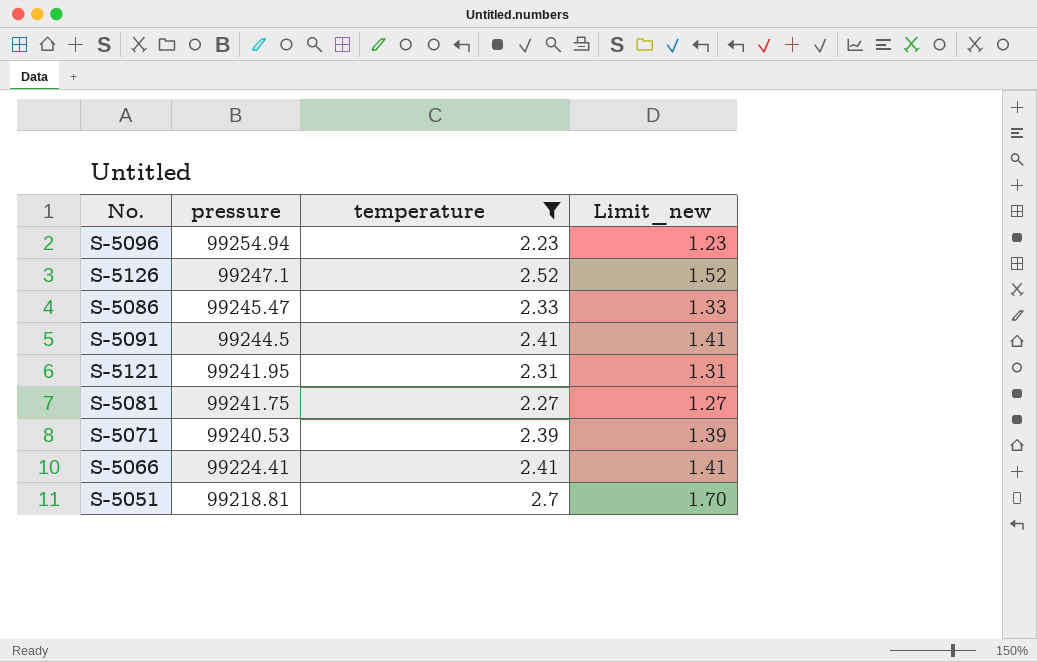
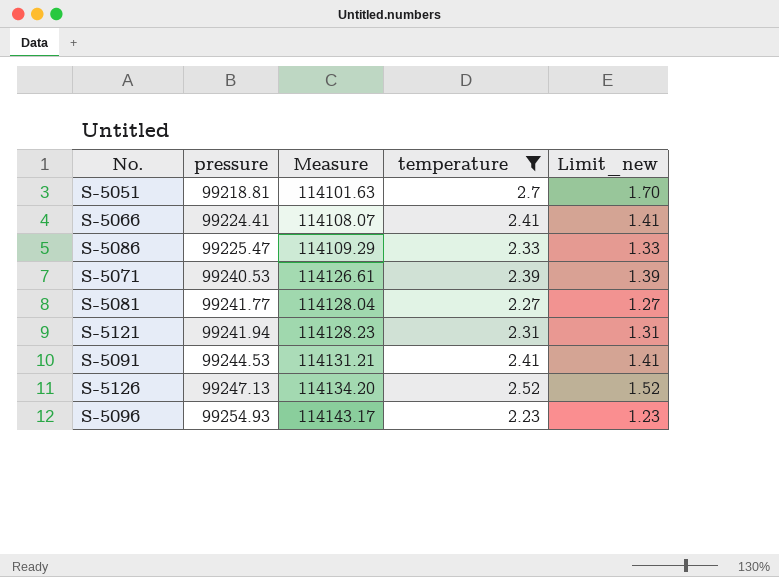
row order: pressure descending -> pressure ascending
column Measure | formula: none -> [pressure] * 1.15
S-5086 | pressure: 99245.47 -> 99225.47
S-5081 | pressure: 99241.75 -> 99241.77
S-5121 | pressure: 99241.95 -> 99241.94
S-5091 | pressure: 99244.5 -> 99244.53
S-5126 | pressure: 99247.1 -> 99247.13
S-5096 | pressure: 99254.94 -> 99254.93

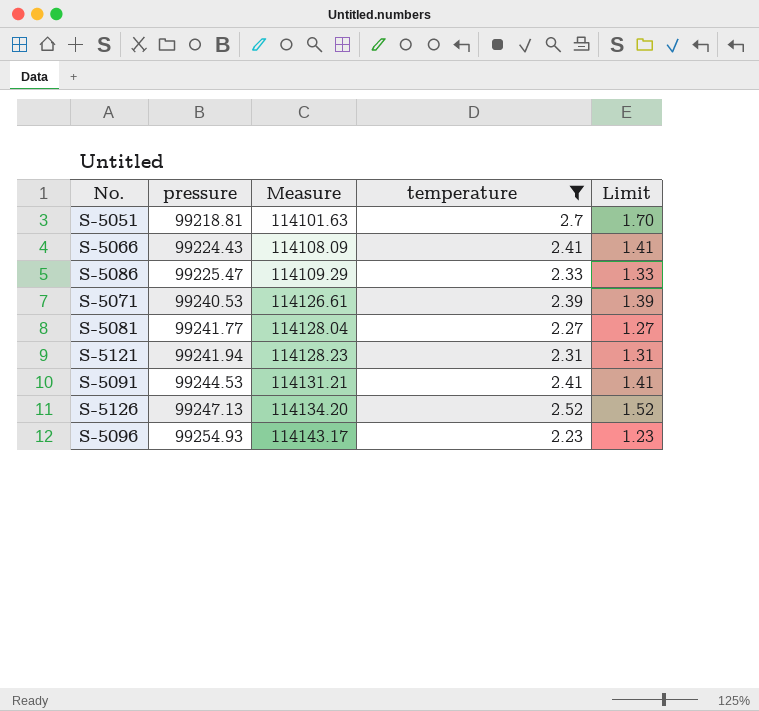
column name: Limit_new -> Limit
S-5066 | pressure: 99224.41 -> 99224.43
S-5066 | Measure: 114108.07 -> 114108.09

